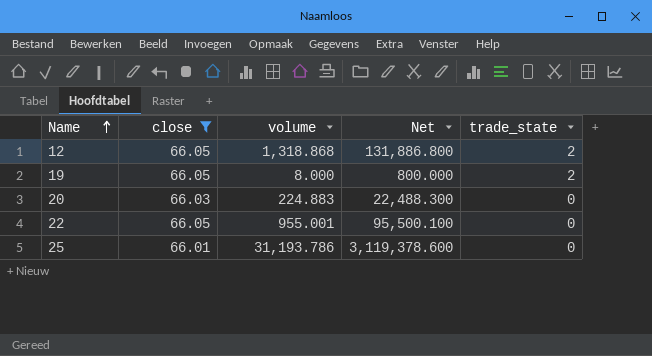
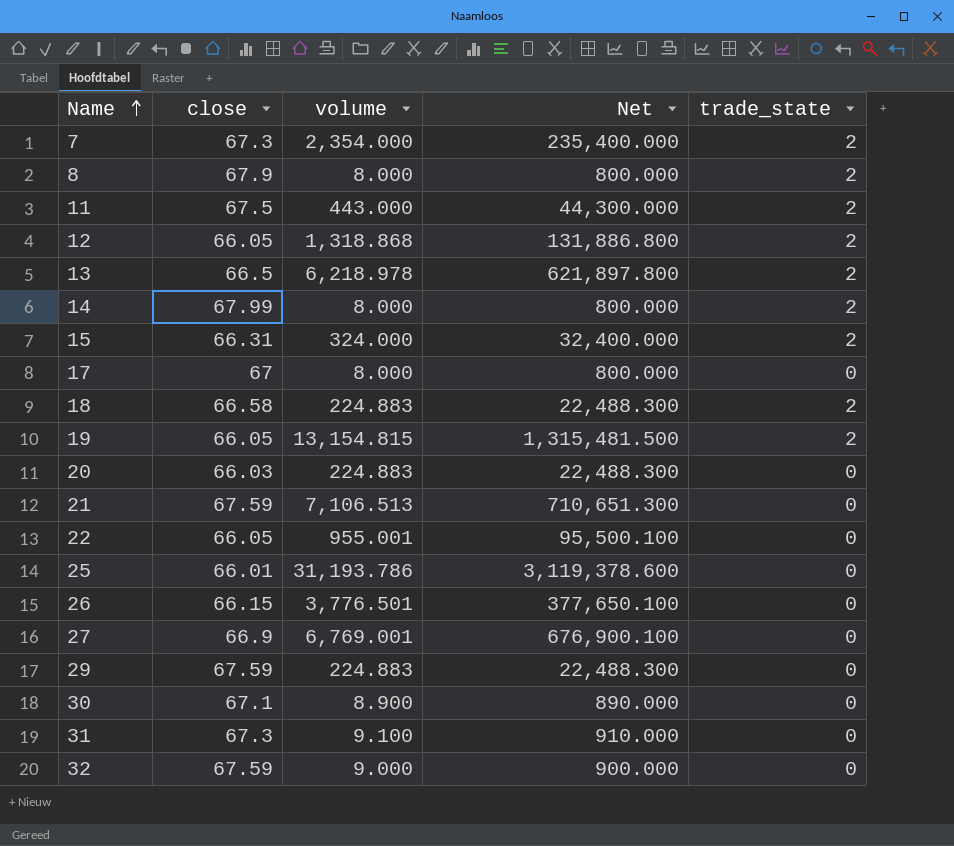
filter: close <= 66.05 -> none
19 | volume: 8.000 -> 13,154.815
19 | Net: 800.000 -> 1,315,481.500

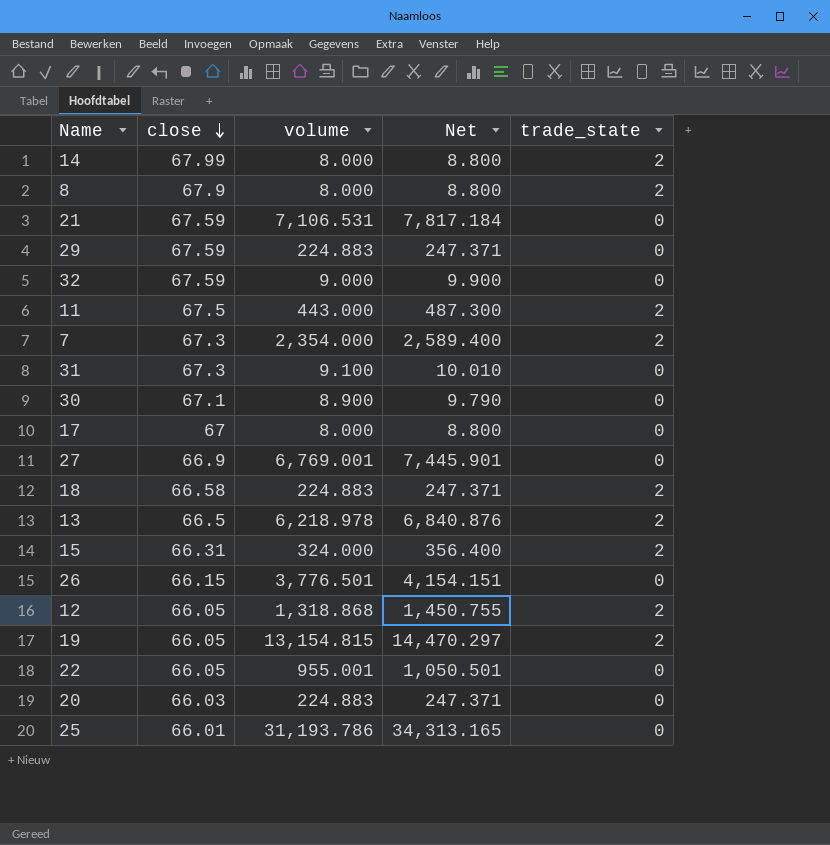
row order: Name ascending -> close descending
column Net | formula: [volume] * 100 -> [volume] * 1.1
21 | volume: 7,106.513 -> 7,106.531

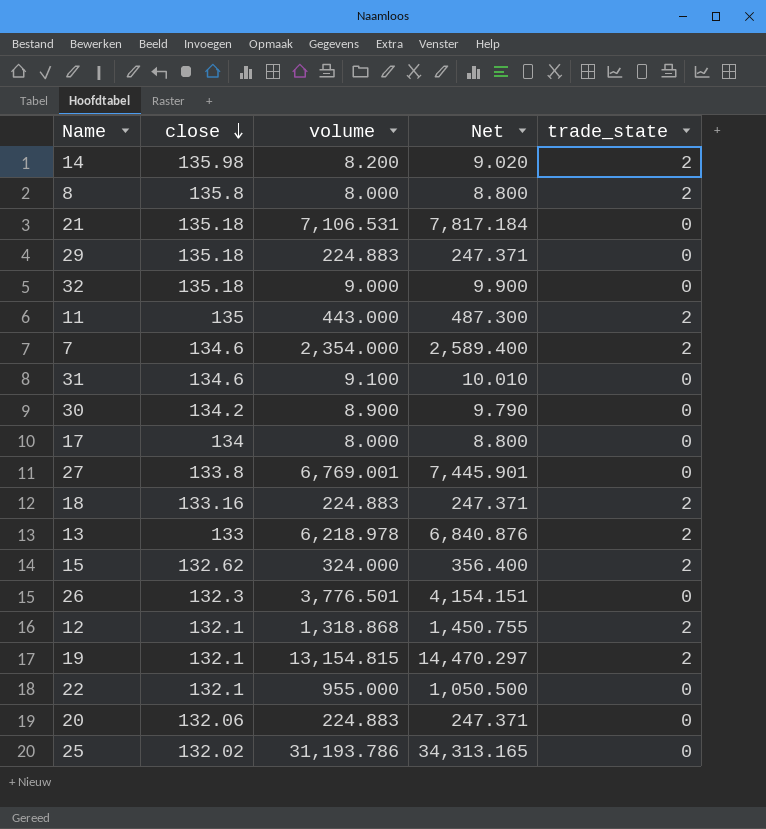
14 | close: 67.99 -> 135.98
14 | volume: 8.000 -> 8.200
14 | Net: 8.800 -> 9.020
8 | close: 67.9 -> 135.8
21 | close: 67.59 -> 135.18
29 | close: 67.59 -> 135.18
32 | close: 67.59 -> 135.18
11 | close: 67.5 -> 135
7 | close: 67.3 -> 134.6
31 | close: 67.3 -> 134.6
30 | close: 67.1 -> 134.2
17 | close: 67 -> 134
27 | close: 66.9 -> 133.8
18 | close: 66.58 -> 133.16
13 | close: 66.5 -> 133
15 | close: 66.31 -> 132.62
26 | close: 66.15 -> 132.3
12 | close: 66.05 -> 132.1
19 | close: 66.05 -> 132.1
22 | close: 66.05 -> 132.1
22 | volume: 955.001 -> 955.000
22 | Net: 1,050.501 -> 1,050.500
20 | close: 66.03 -> 132.06
25 | close: 66.01 -> 132.02

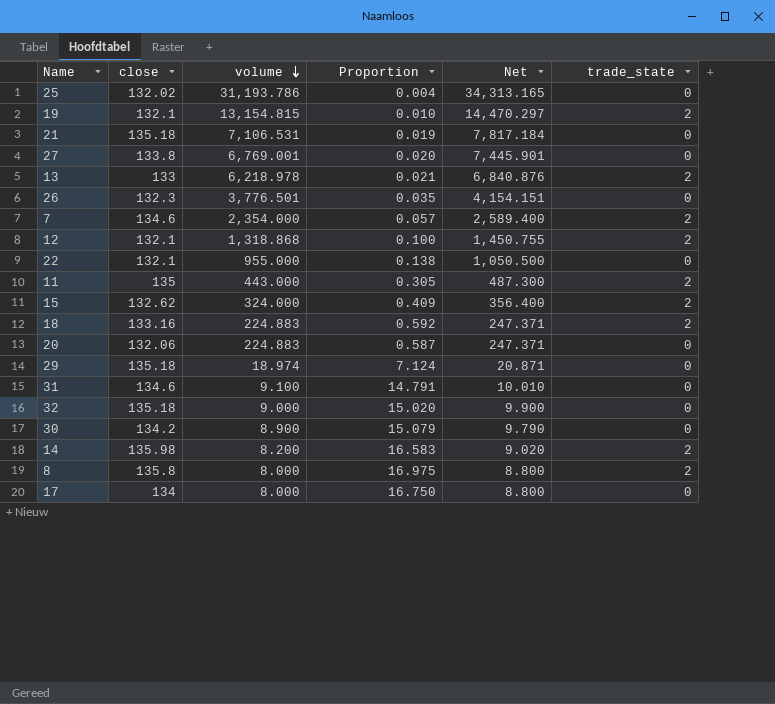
row order: close descending -> volume descending
column Proportion | formula: none -> [close] / [volume]
29 | volume: 224.883 -> 18.974
29 | Net: 247.371 -> 20.871

